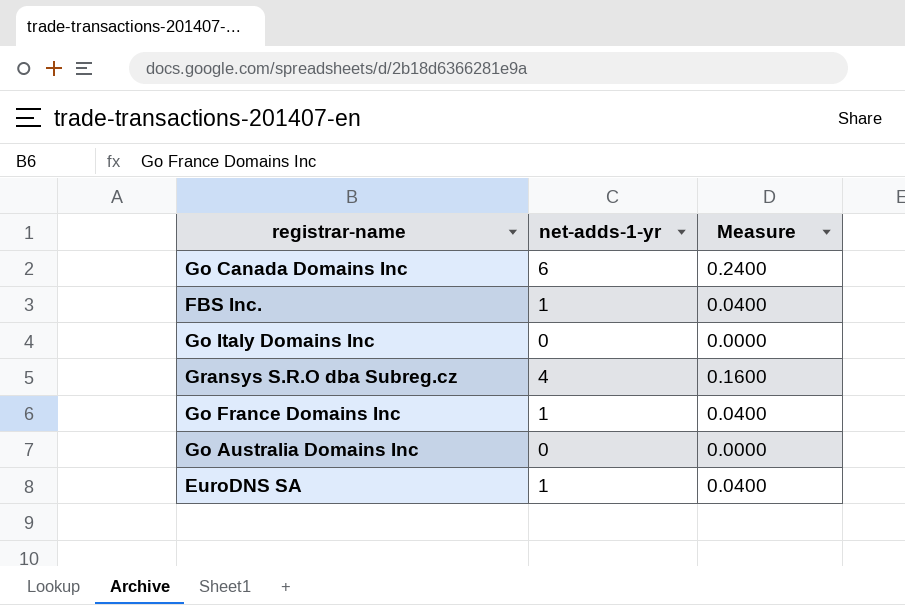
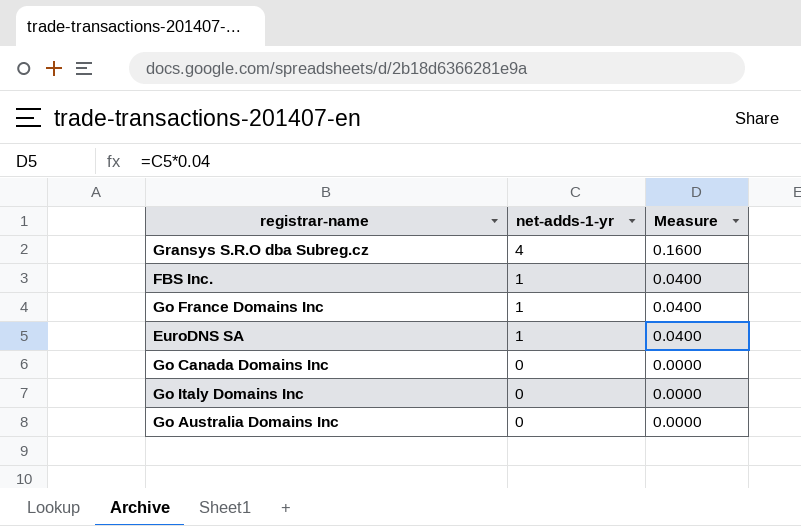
row order: none -> net-adds-1-yr descending
Go Canada Domains Inc | net-adds-1-yr: 6 -> 0
Go Canada Domains Inc | Measure: 0.2400 -> 0.0000

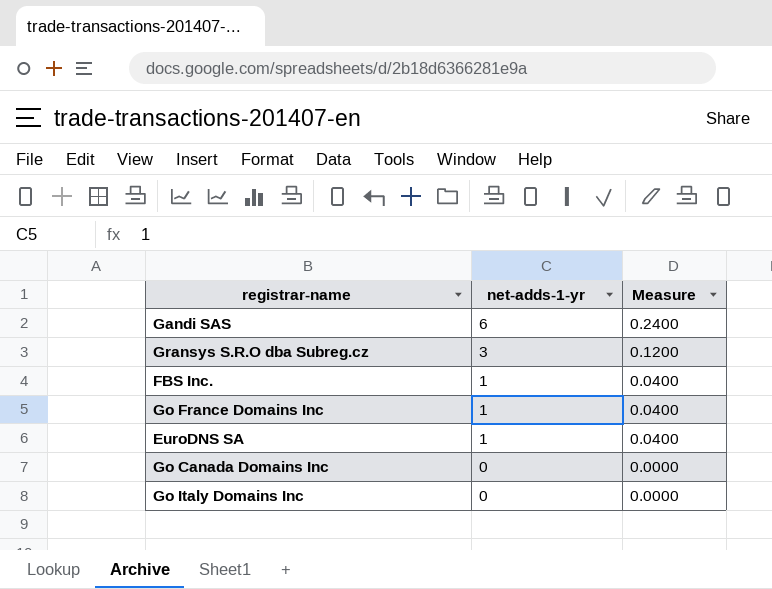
row Go Australia Domains Inc: 0 | 0.0000 -> none
row Gandi SAS: none -> 6 | 0.2400
Gransys S.R.O dba Subreg.cz | net-adds-1-yr: 4 -> 3
Gransys S.R.O dba Subreg.cz | Measure: 0.1600 -> 0.1200

